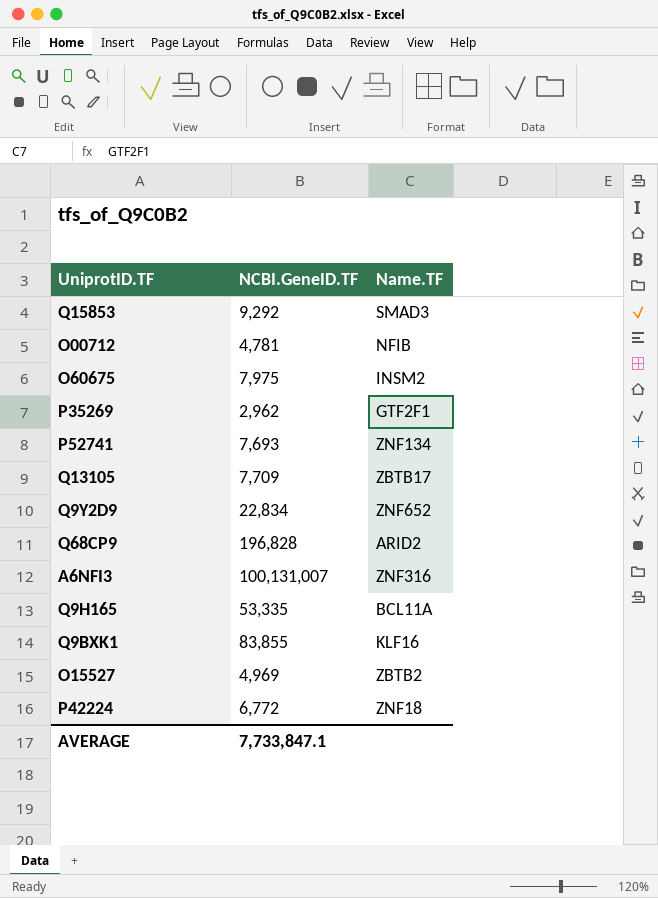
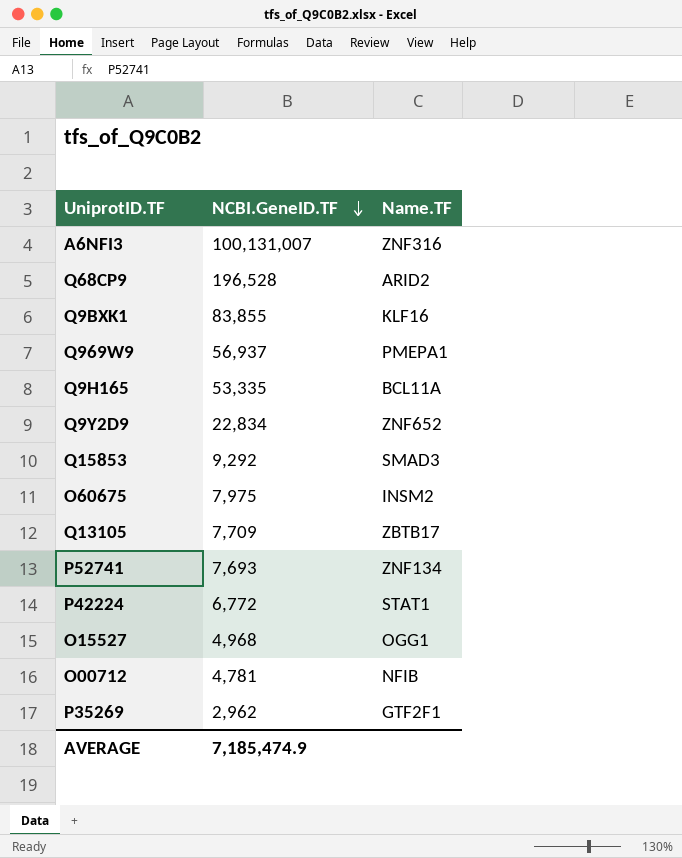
row order: none -> NCBI.GeneID.TF descending
Q68CP9 | NCBI.GeneID.TF: 196,828 -> 196,528
row Q969W9: none -> 56,937 | PMEPA1
P42224 | Name.TF: ZNF18 -> STAT1
O15527 | NCBI.GeneID.TF: 4,969 -> 4,968
O15527 | Name.TF: ZBTB2 -> OGG1
AVERAGE | NCBI.GeneID.TF: 7,733,847.1 -> 7,185,474.9

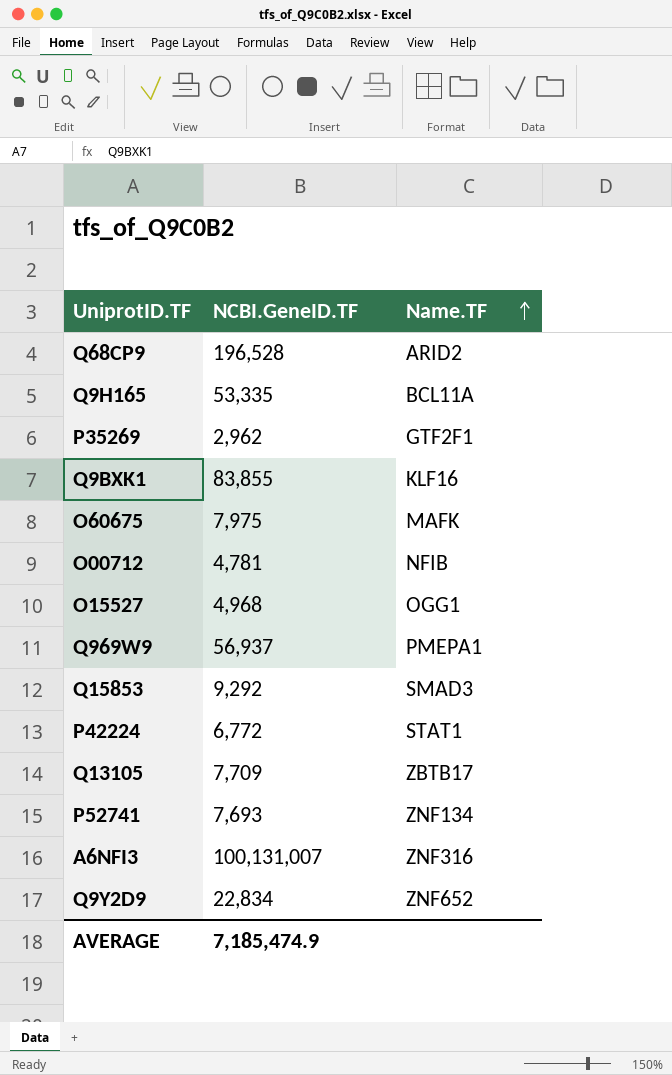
row order: NCBI.GeneID.TF descending -> Name.TF ascending
O60675 | Name.TF: INSM2 -> MAFK

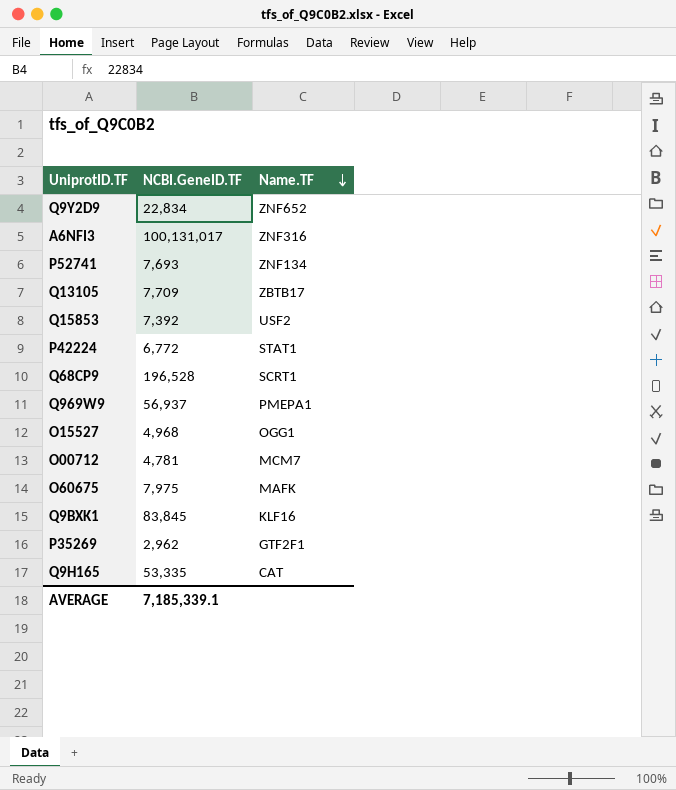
row order: Name.TF ascending -> Name.TF descending
A6NFI3 | NCBI.GeneID.TF: 100,131,007 -> 100,131,017
Q15853 | NCBI.GeneID.TF: 9,292 -> 7,392
Q15853 | Name.TF: SMAD3 -> USF2
Q68CP9 | Name.TF: ARID2 -> SCRT1
O00712 | Name.TF: NFIB -> MCM7
Q9BXK1 | NCBI.GeneID.TF: 83,855 -> 83,845
Q9H165 | Name.TF: BCL11A -> CAT
AVERAGE | NCBI.GeneID.TF: 7,185,474.9 -> 7,185,339.1

